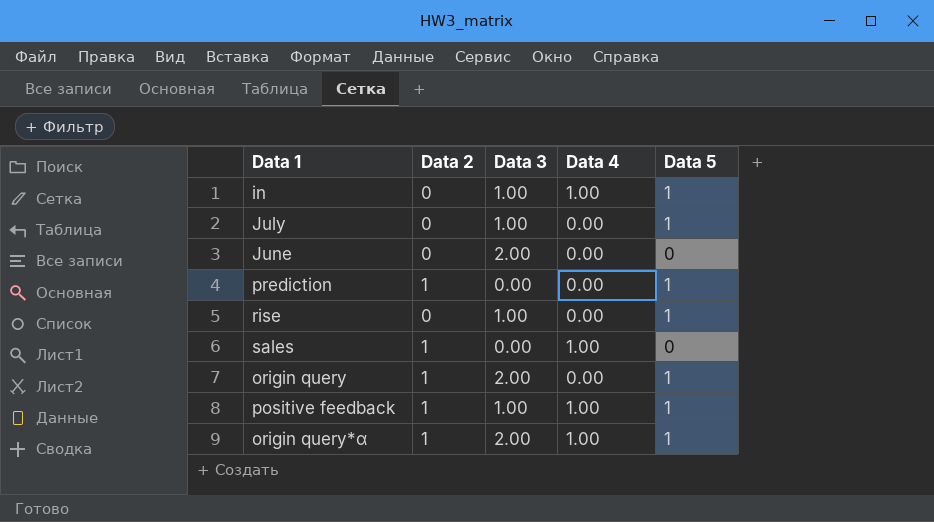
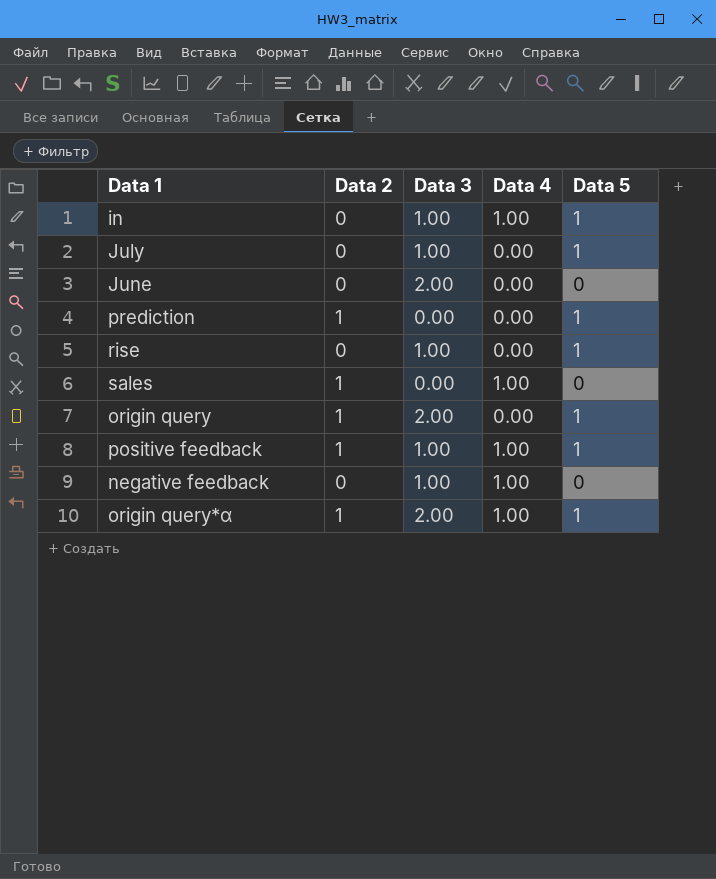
row negative feedback: none -> 0 | 1.00 | 1.00 | 0

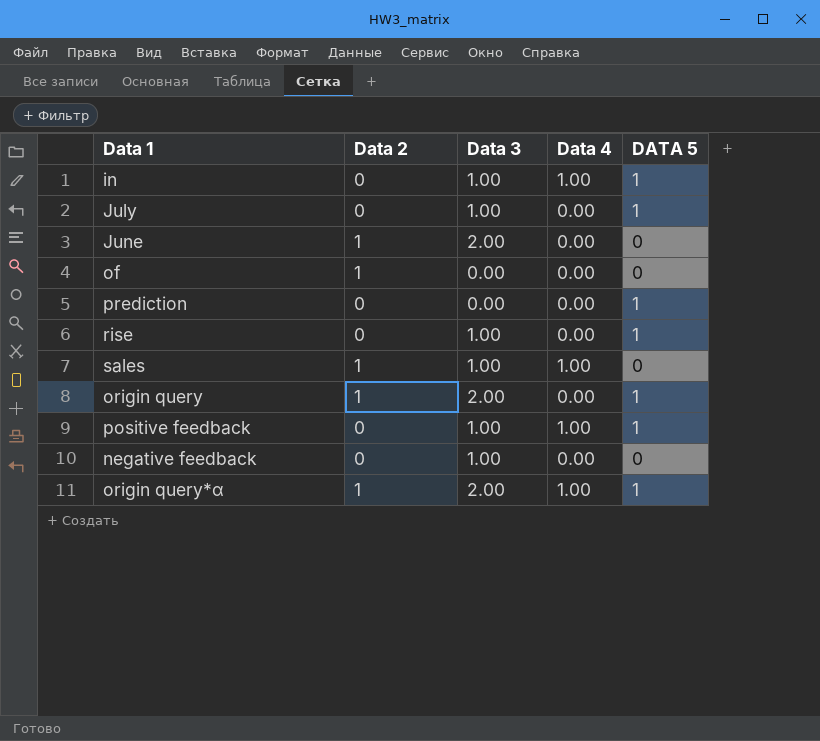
column name: Data 5 -> DATA 5
June | Data 2: 0 -> 1
row of: none -> 1 | 0.00 | 0.00 | 0
prediction | Data 2: 1 -> 0
sales | Data 3: 0.00 -> 1.00
positive feedback | Data 2: 1 -> 0
negative feedback | Data 4: 1.00 -> 0.00

